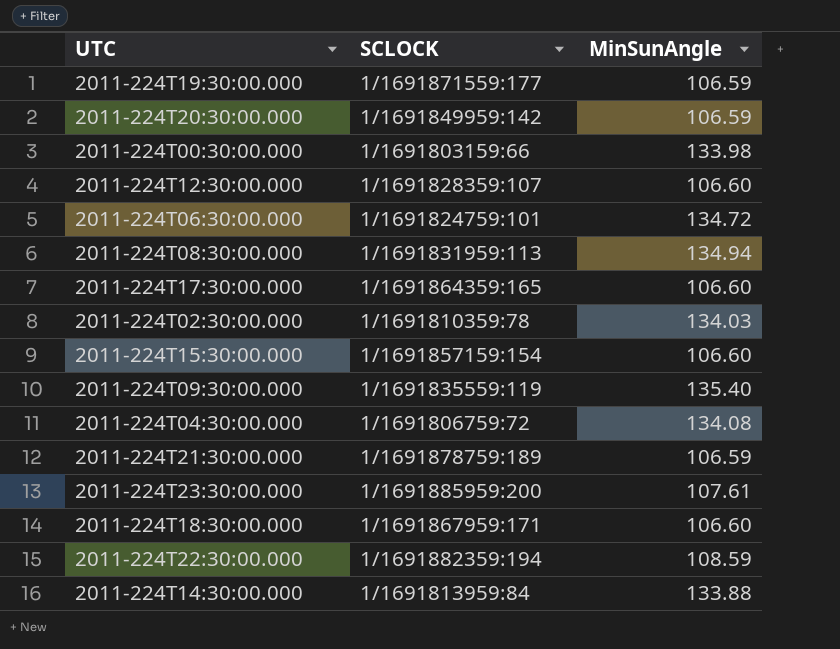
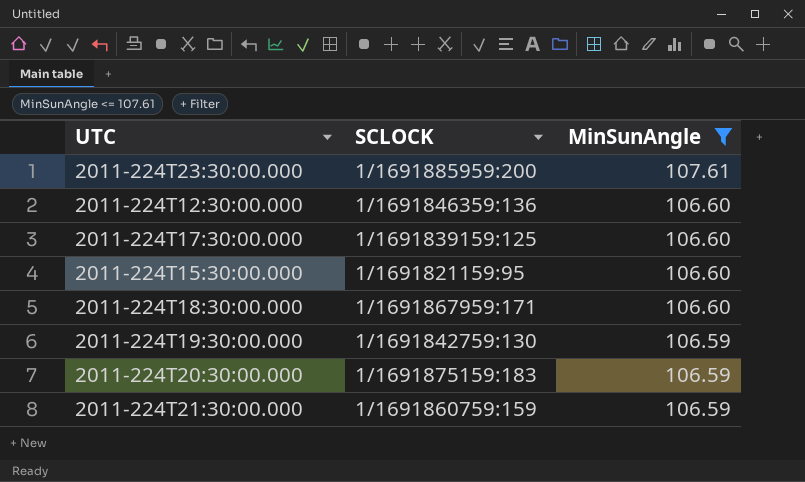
filter: none -> MinSunAngle <= 107.61
row order: none -> MinSunAngle descending
2011-224T12:30:00.000 | SCLOCK: 1/1691828359:107 -> 1/1691846359:136
2011-224T17:30:00.000 | SCLOCK: 1/1691864359:165 -> 1/1691839159:125
2011-224T15:30:00.000 | SCLOCK: 1/1691857159:154 -> 1/1691821159:95
2011-224T19:30:00.000 | SCLOCK: 1/1691871559:177 -> 1/1691842759:130
2011-224T20:30:00.000 | SCLOCK: 1/1691849959:142 -> 1/1691875159:183
2011-224T21:30:00.000 | SCLOCK: 1/1691878759:189 -> 1/1691860759:159

